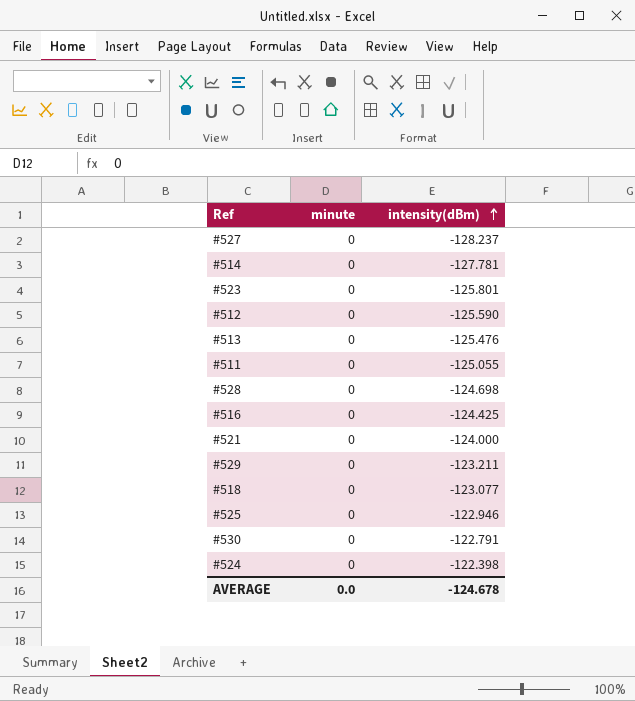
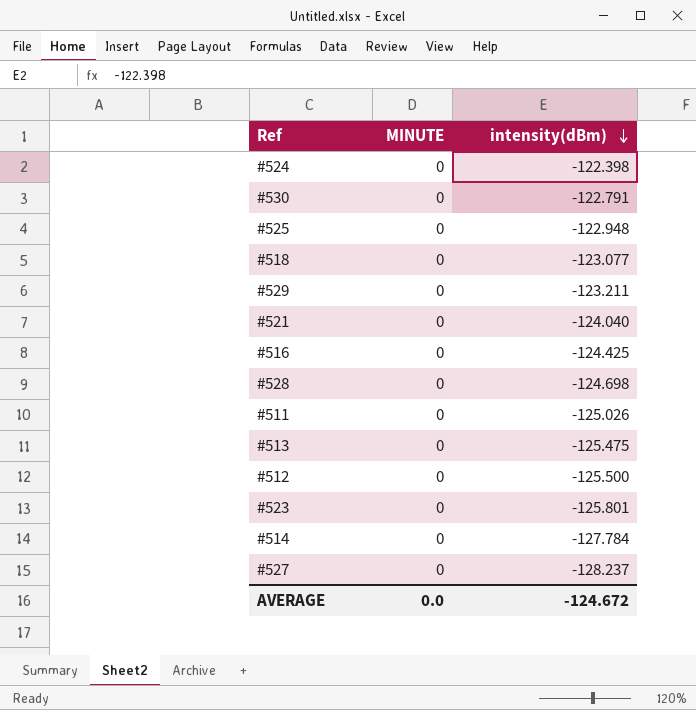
row order: intensity(dBm) ascending -> intensity(dBm) descending
column name: minute -> MINUTE
#525 | intensity(dBm): -122.946 -> -122.948
#521 | intensity(dBm): -124.000 -> -124.040
#511 | intensity(dBm): -125.055 -> -125.026
#513 | intensity(dBm): -125.476 -> -125.475
#512 | intensity(dBm): -125.590 -> -125.500
#514 | intensity(dBm): -127.781 -> -127.784
AVERAGE | intensity(dBm): -124.678 -> -124.672

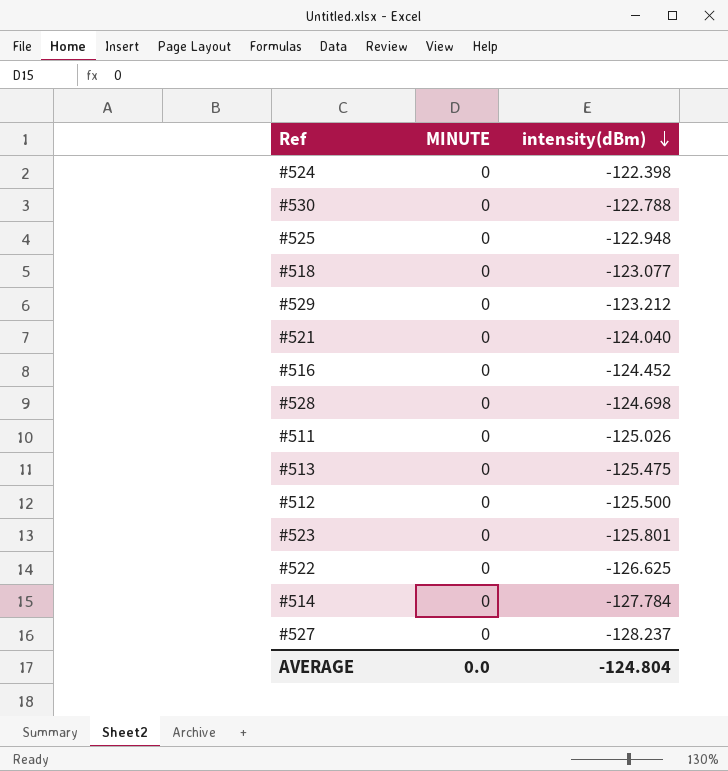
#530 | intensity(dBm): -122.791 -> -122.788
#529 | intensity(dBm): -123.211 -> -123.212
#516 | intensity(dBm): -124.425 -> -124.452
row #522: none -> 0 | -126.625
AVERAGE | intensity(dBm): -124.672 -> -124.804

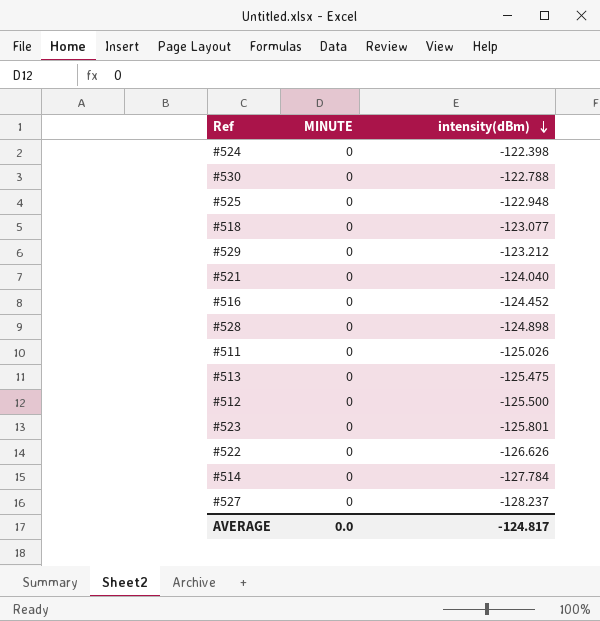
#528 | intensity(dBm): -124.698 -> -124.898
#522 | intensity(dBm): -126.625 -> -126.626
AVERAGE | intensity(dBm): -124.804 -> -124.817

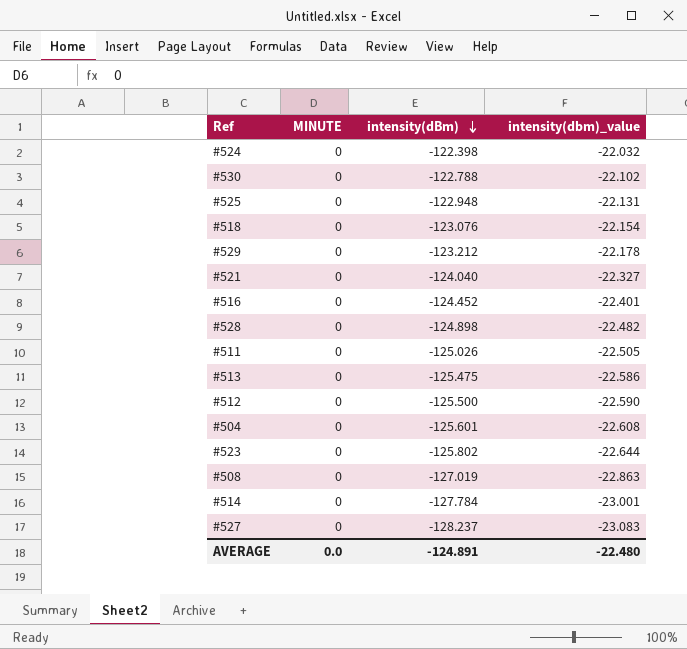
column intensity(dbm)_value | formula: none -> [intensity(dBm)] * 0.18
row #522: 0 | -126.626 -> none
#518 | intensity(dBm): -123.077 -> -123.076
row #504: none -> 0 | -125.601 | -22.608
#523 | intensity(dBm): -125.801 -> -125.802
row #508: none -> 0 | -127.019 | -22.863
AVERAGE | intensity(dBm): -124.817 -> -124.891

